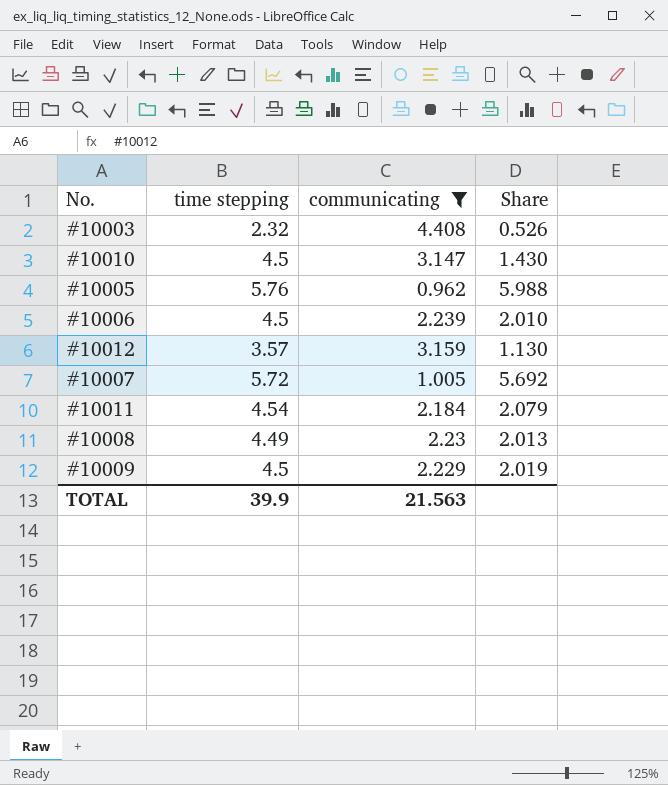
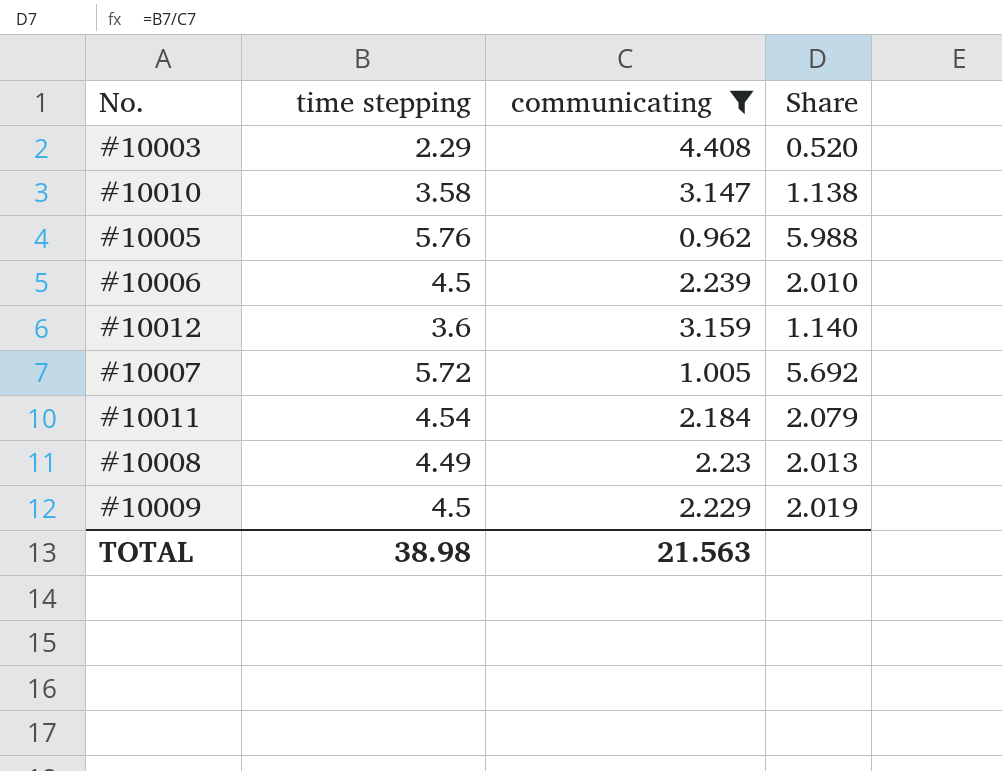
#10003 | time stepping: 2.32 -> 2.29
#10003 | Share: 0.526 -> 0.520
#10010 | time stepping: 4.5 -> 3.58
#10010 | Share: 1.430 -> 1.138
#10012 | time stepping: 3.57 -> 3.6
#10012 | Share: 1.130 -> 1.140
TOTAL | time stepping: 39.9 -> 38.98

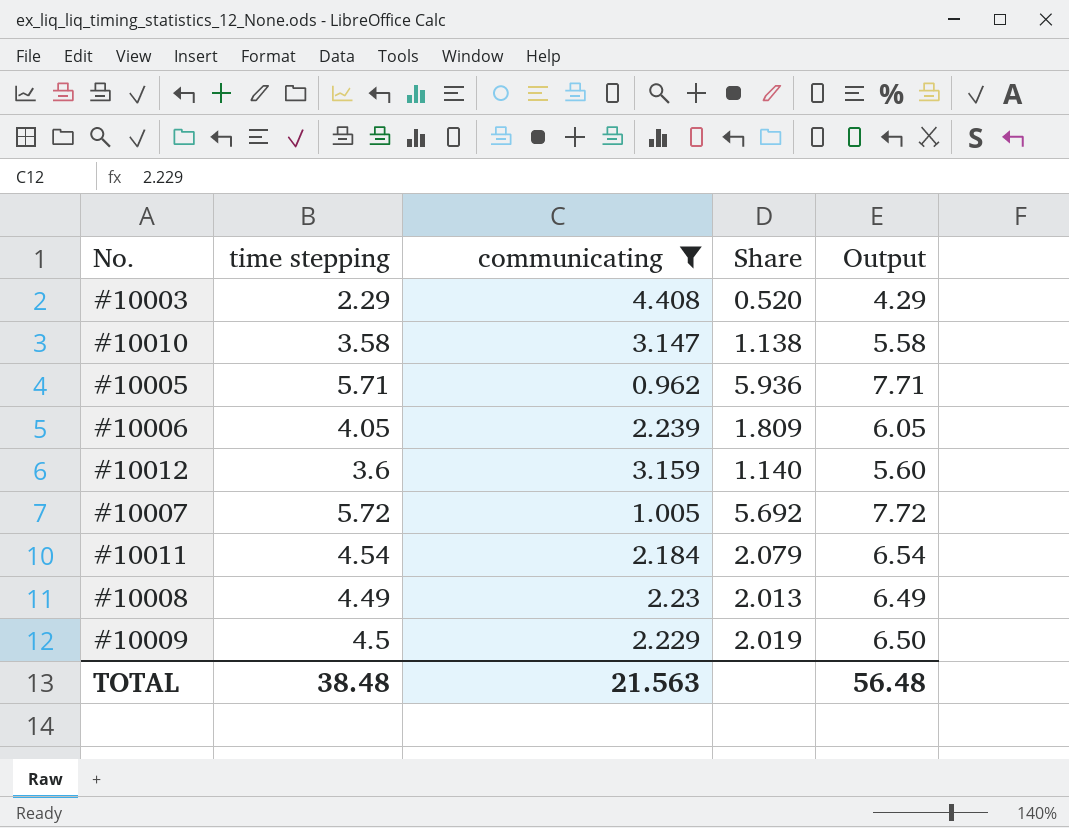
column Output | formula: none -> [time stepping] + 2
#10005 | time stepping: 5.76 -> 5.71
#10005 | Share: 5.988 -> 5.936
#10006 | time stepping: 4.5 -> 4.05
#10006 | Share: 2.010 -> 1.809
TOTAL | time stepping: 38.98 -> 38.48

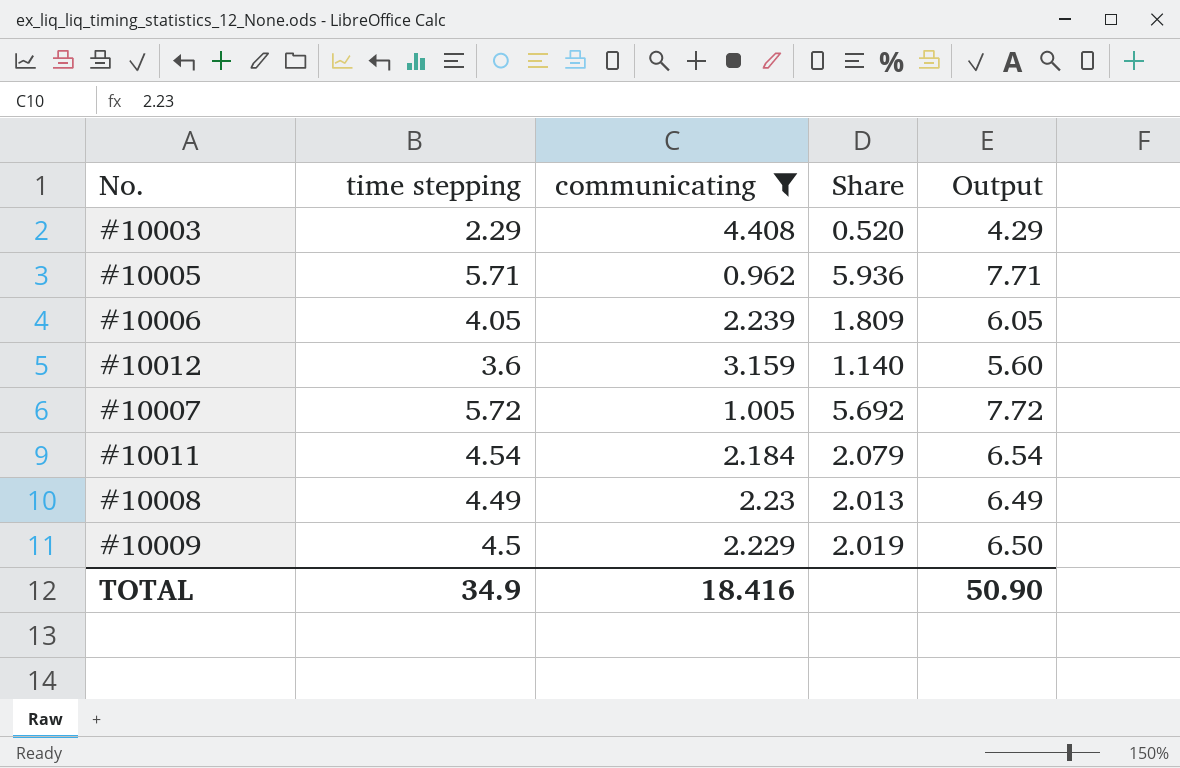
row #10010: 3.58 | 3.147 | 1.138 | 5.58 -> none
TOTAL | time stepping: 38.48 -> 34.9
TOTAL | communicating: 21.563 -> 18.416
TOTAL | Output: 56.48 -> 50.90

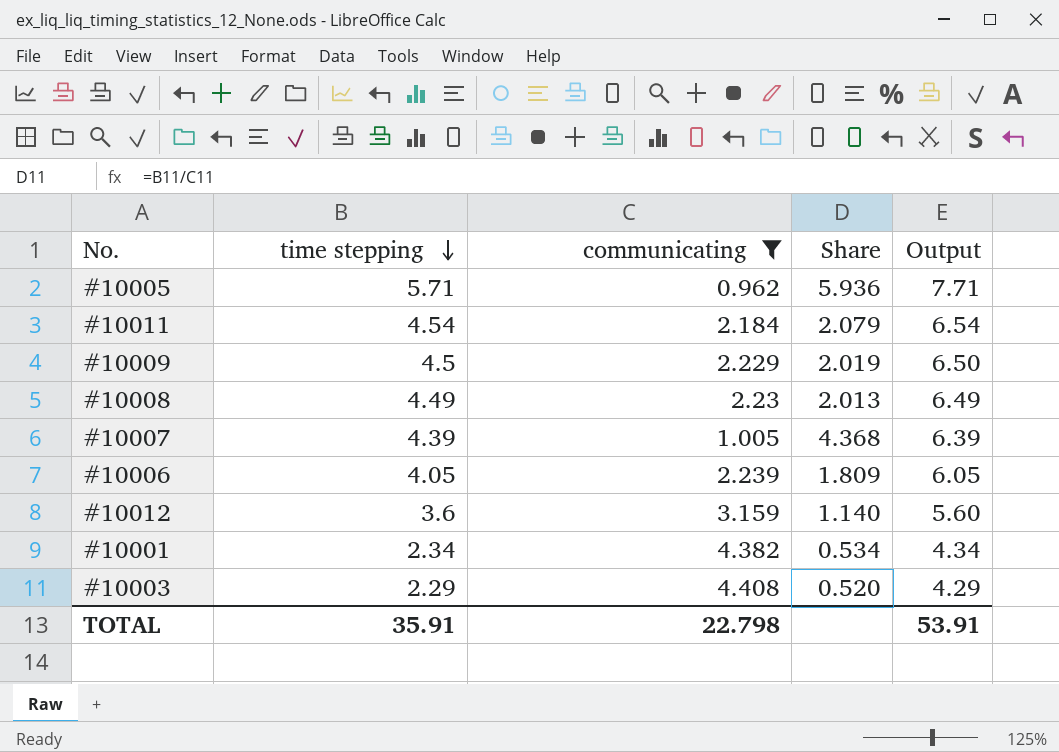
row order: none -> time stepping descending
#10007 | time stepping: 5.72 -> 4.39
#10007 | Share: 5.692 -> 4.368
#10007 | Output: 7.72 -> 6.39
row #10001: none -> 2.34 | 4.382 | 0.534 | 4.34
TOTAL | time stepping: 34.9 -> 35.91
TOTAL | communicating: 18.416 -> 22.798
TOTAL | Output: 50.90 -> 53.91

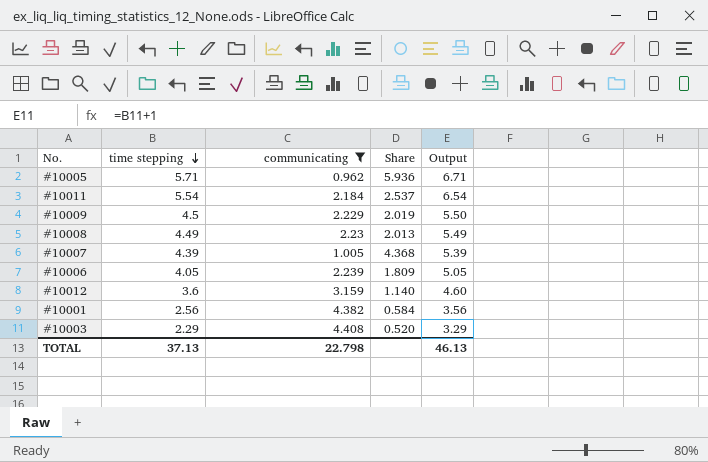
column Output | formula: [time stepping] + 2 -> [time stepping] + 1
#10011 | time stepping: 4.54 -> 5.54
#10011 | Share: 2.079 -> 2.537
#10001 | time stepping: 2.34 -> 2.56
#10001 | Share: 0.534 -> 0.584
TOTAL | time stepping: 35.91 -> 37.13
TOTAL | Output: 53.91 -> 46.13

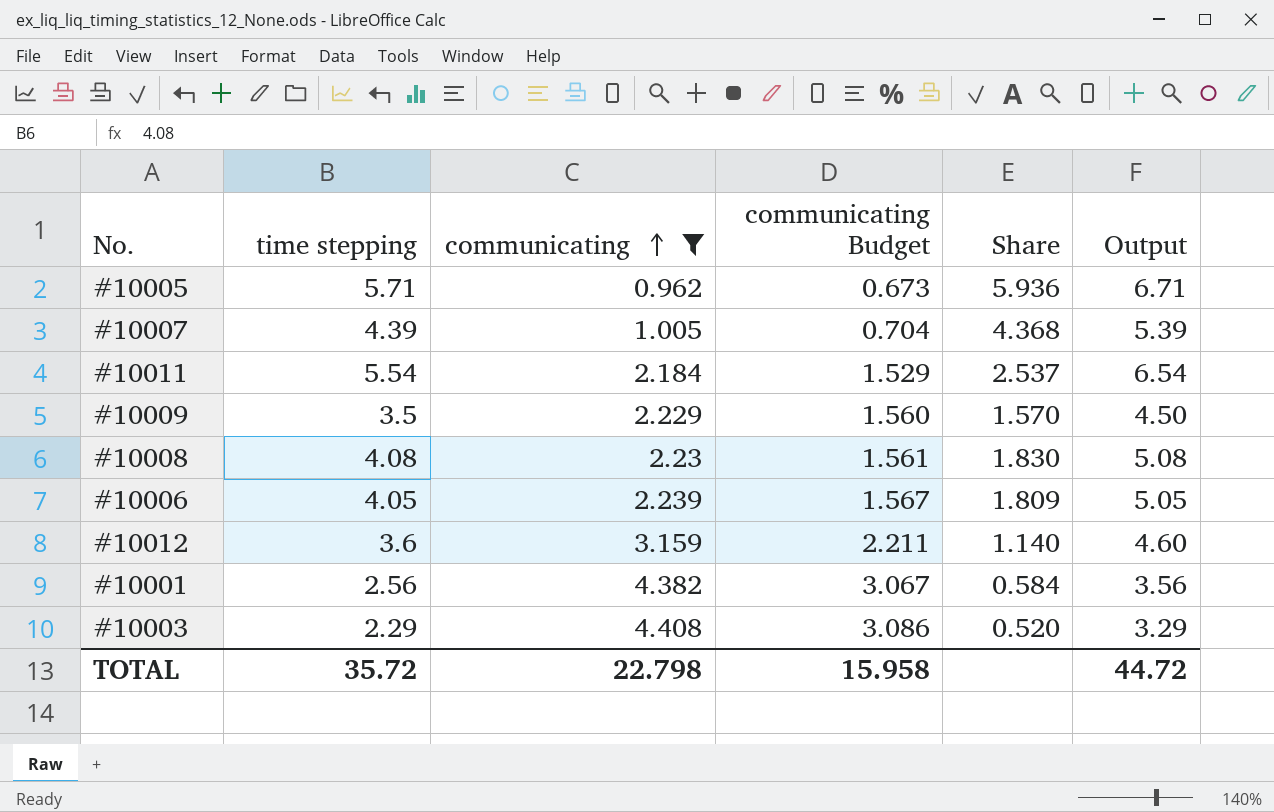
row order: time stepping descending -> communicating ascending
column communicating Budget | formula: none -> [communicating] * 0.7
#10009 | time stepping: 4.5 -> 3.5
#10009 | Share: 2.019 -> 1.570
#10009 | Output: 5.50 -> 4.50
#10008 | time stepping: 4.49 -> 4.08
#10008 | Share: 2.013 -> 1.830
#10008 | Output: 5.49 -> 5.08
TOTAL | time stepping: 37.13 -> 35.72
TOTAL | Output: 46.13 -> 44.72

